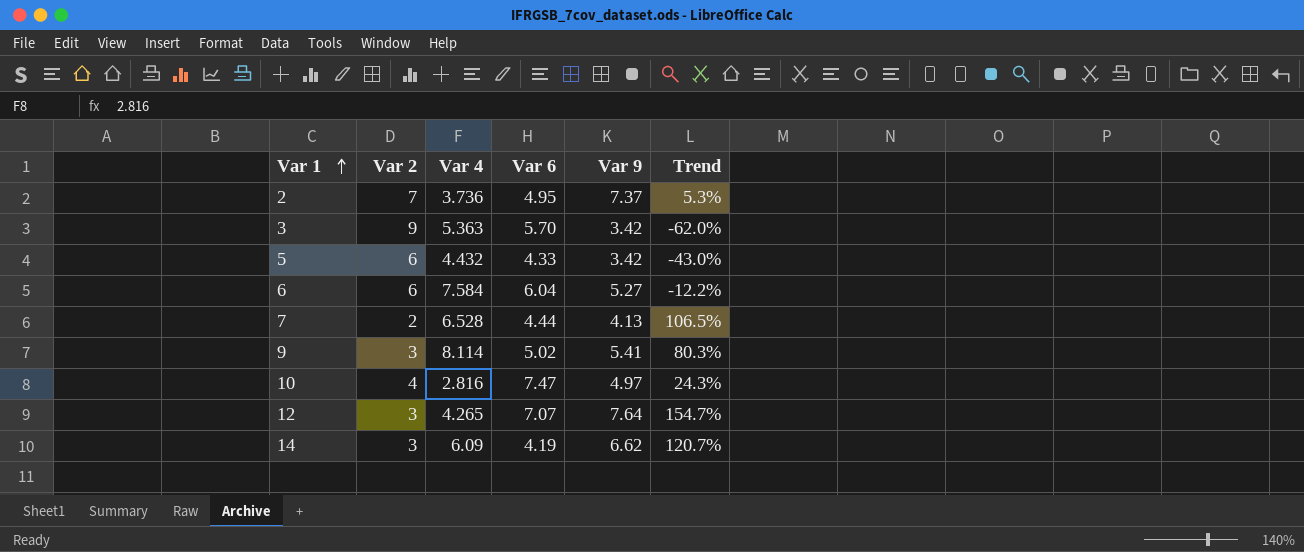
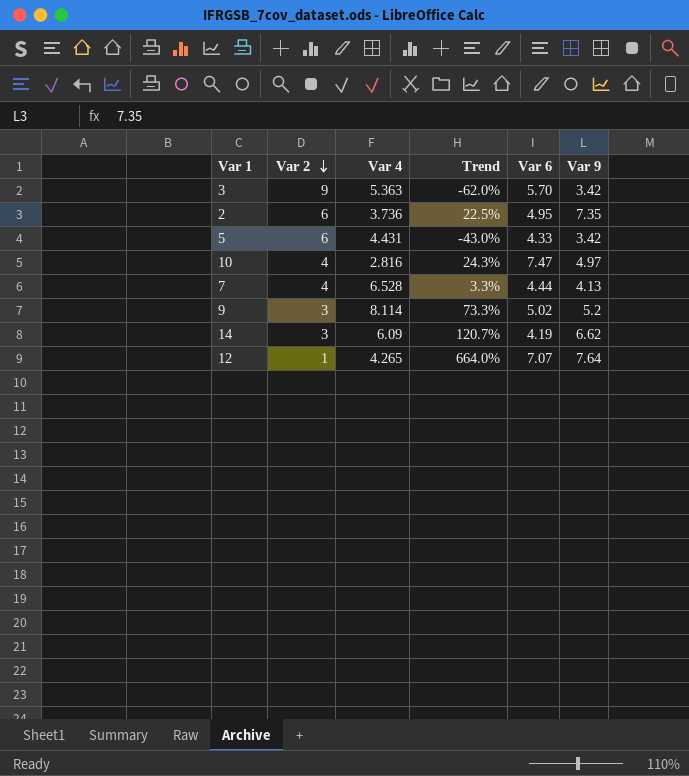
row order: Var 1 ascending -> Var 2 descending
column Trend | position: 6 -> 4
row 6: 6 | 7.584 | 6.04 | 5.27 | -12.2% -> none
2 | Var 2: 7 -> 6
2 | Trend: 5.3% -> 22.5%
2 | Var 9: 7.37 -> 7.35
5 | Var 4: 4.432 -> 4.431
7 | Var 2: 2 -> 4
7 | Trend: 106.5% -> 3.3%
9 | Trend: 80.3% -> 73.3%
9 | Var 9: 5.41 -> 5.2
12 | Var 2: 3 -> 1
12 | Trend: 154.7% -> 664.0%

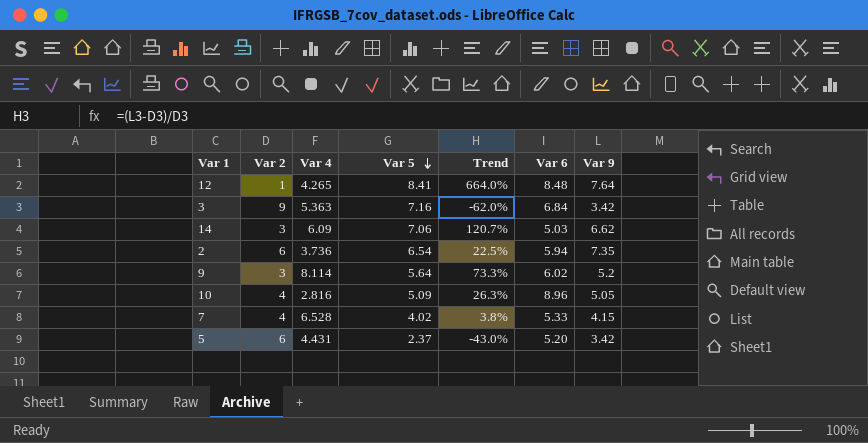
row order: Var 2 descending -> Var 5 descending
column Var 5 | position: none -> 4
12 | Var 6: 7.07 -> 8.48
3 | Var 6: 5.70 -> 6.84
14 | Var 6: 4.19 -> 5.03
2 | Var 6: 4.95 -> 5.94
9 | Var 6: 5.02 -> 6.02
10 | Trend: 24.3% -> 26.3%
10 | Var 6: 7.47 -> 8.96
10 | Var 9: 4.97 -> 5.05
7 | Trend: 3.3% -> 3.8%
7 | Var 6: 4.44 -> 5.33
7 | Var 9: 4.13 -> 4.15
5 | Var 6: 4.33 -> 5.20

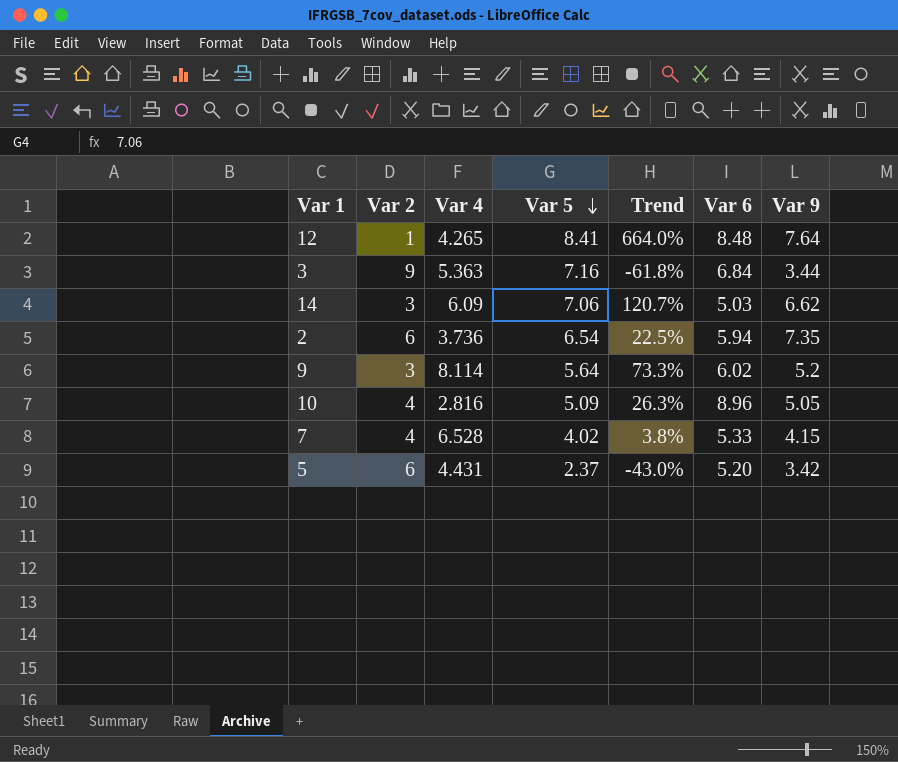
3 | Trend: -62.0% -> -61.8%
3 | Var 9: 3.42 -> 3.44

